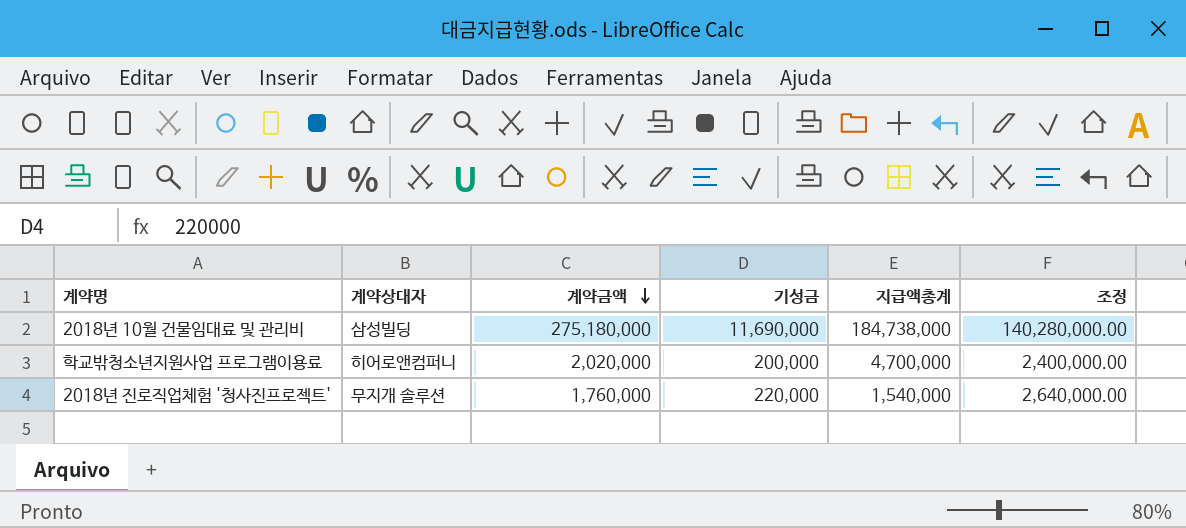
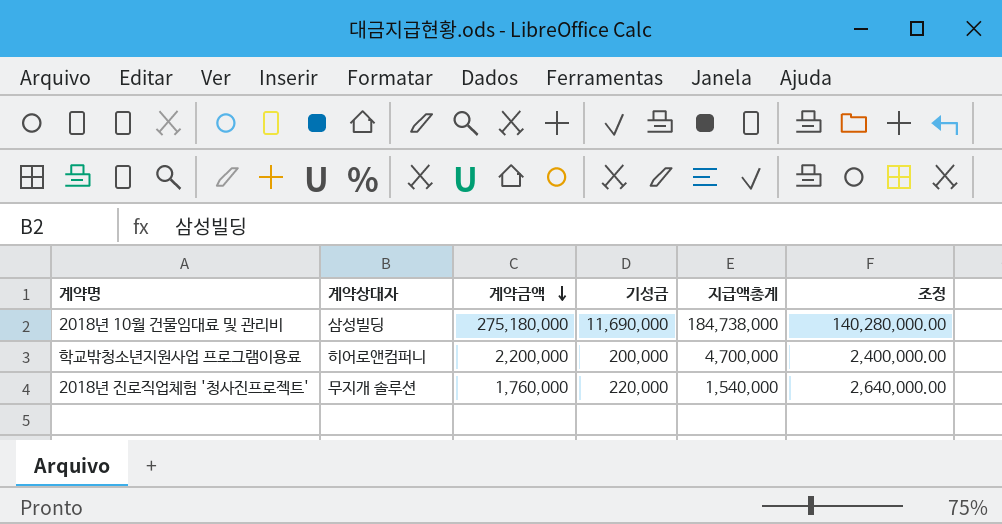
학교밖청소년지원사업 프로그램이용료 | 계약금액: 2,020,000 -> 2,200,000

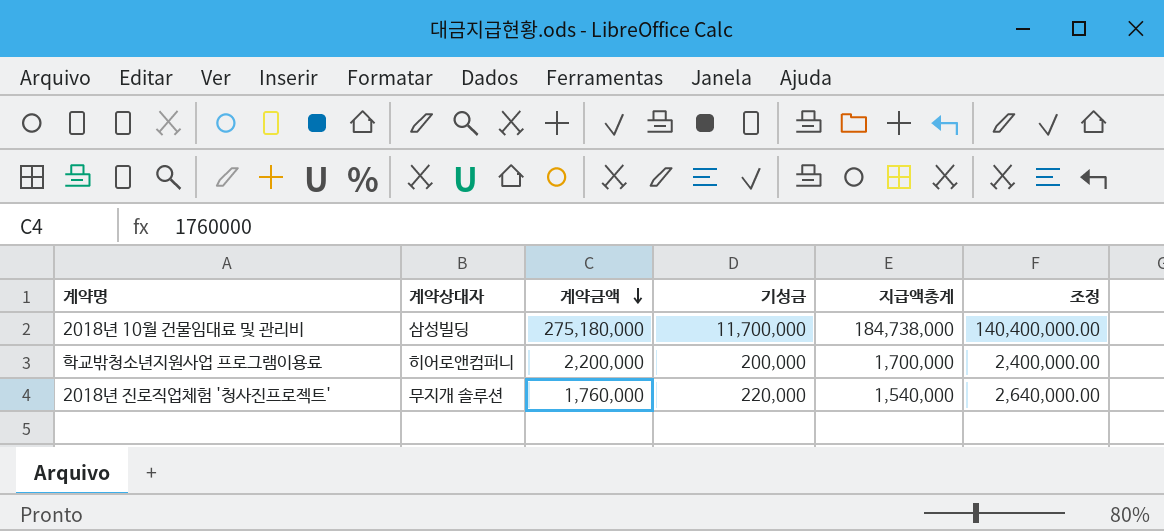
2018년 10월 건물임대료 및 관리비 | 기성금: 11,690,000 -> 11,700,000
2018년 10월 건물임대료 및 관리비 | 조정: 140,280,000.00 -> 140,400,000.00
학교밖청소년지원사업 프로그램이용료 | 지급액총계: 4,700,000 -> 1,700,000

